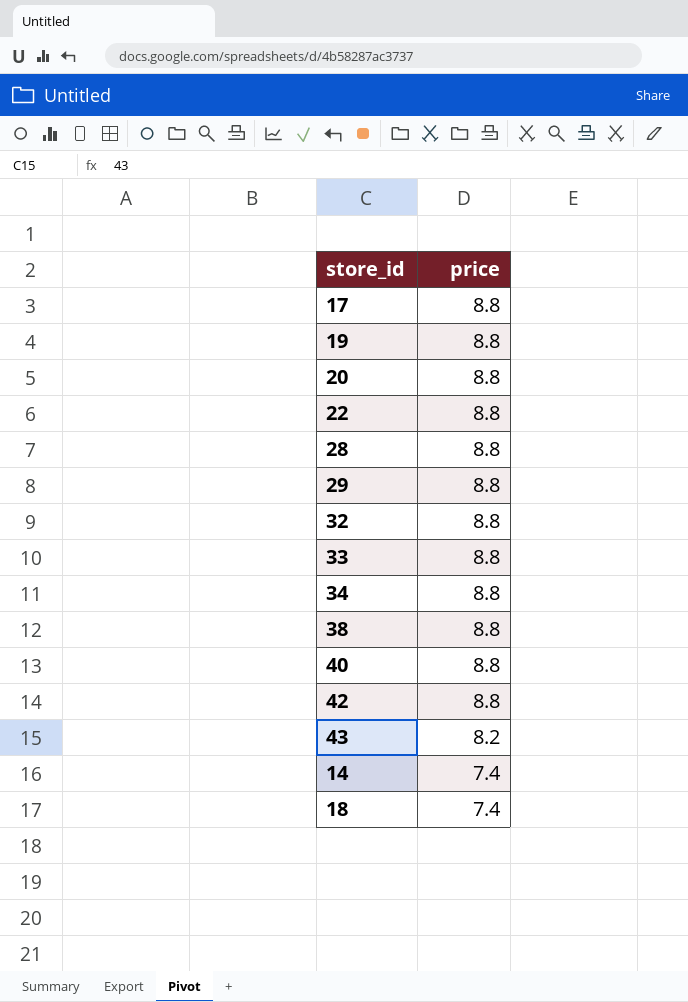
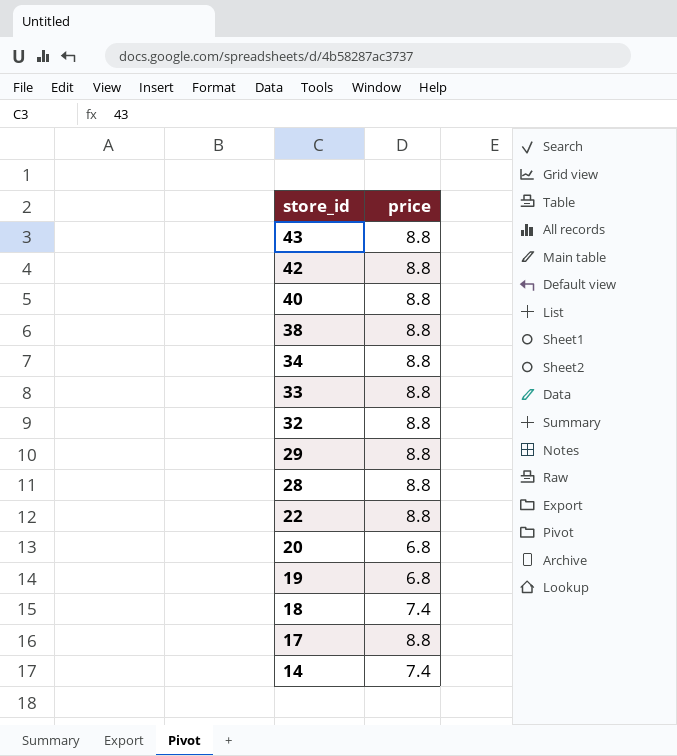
row order: price descending -> store_id descending
43 | price: 8.2 -> 8.8
20 | price: 8.8 -> 6.8
19 | price: 8.8 -> 6.8

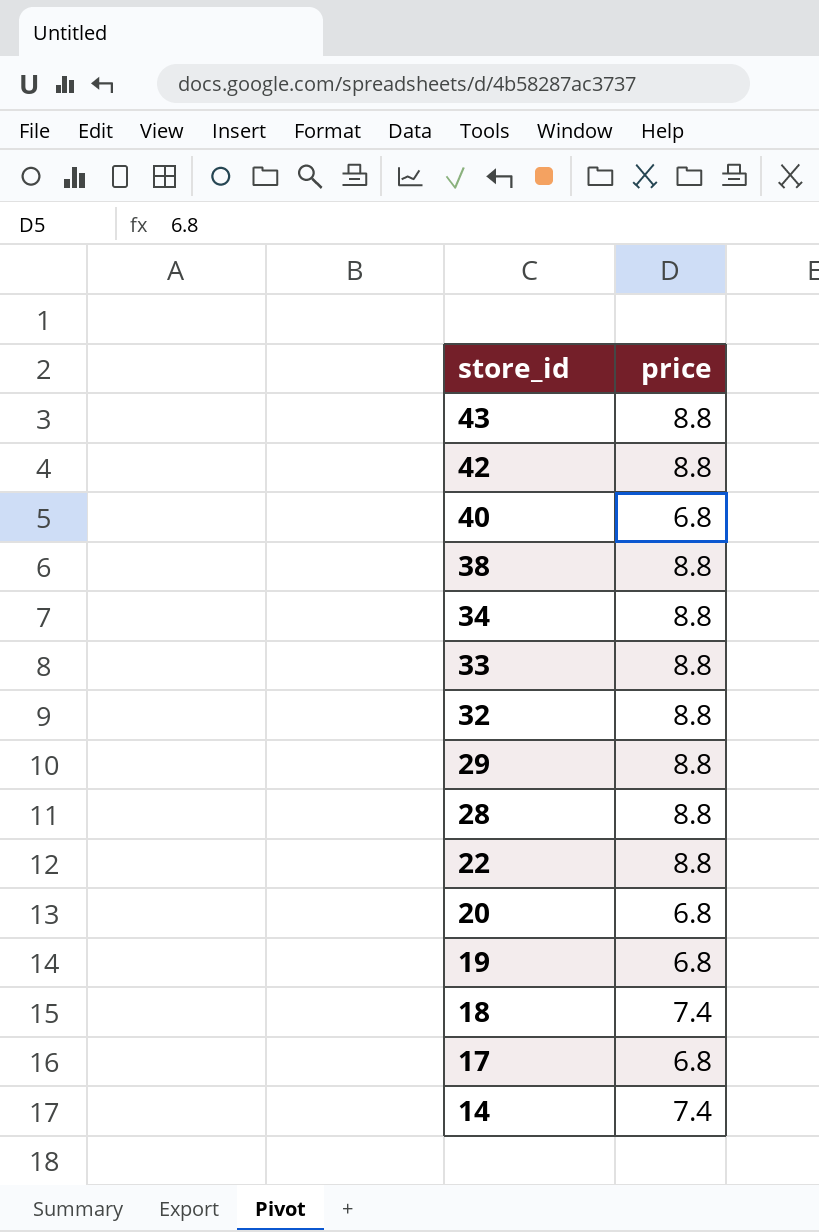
40 | price: 8.8 -> 6.8
17 | price: 8.8 -> 6.8

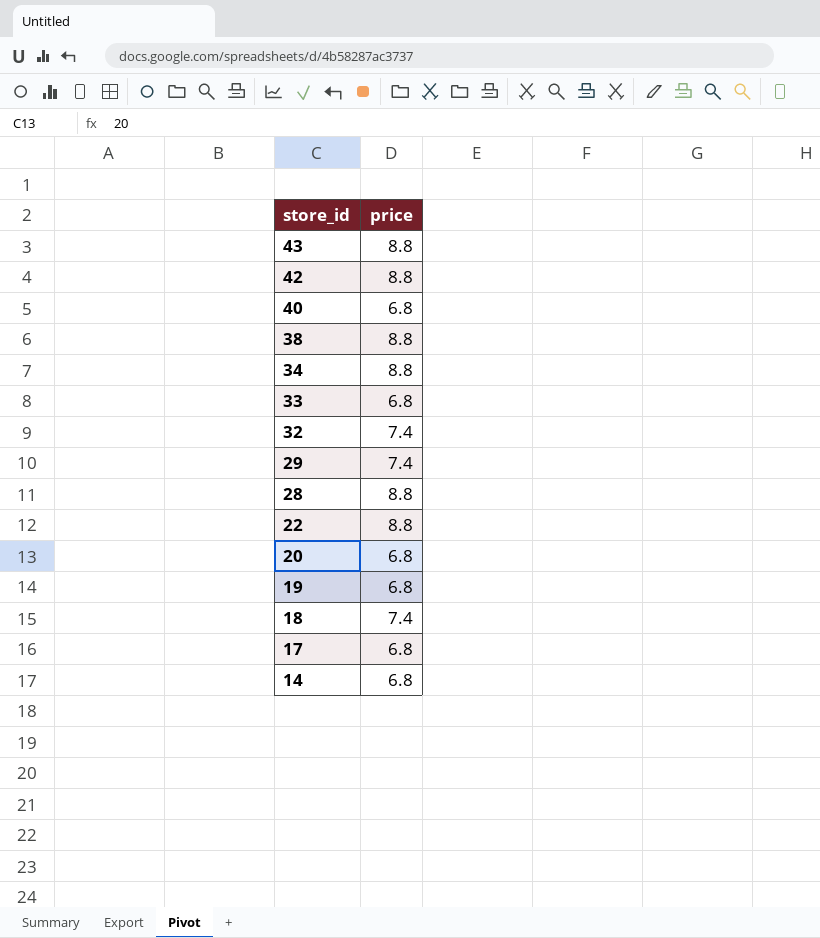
33 | price: 8.8 -> 6.8
32 | price: 8.8 -> 7.4
29 | price: 8.8 -> 7.4
14 | price: 7.4 -> 6.8

